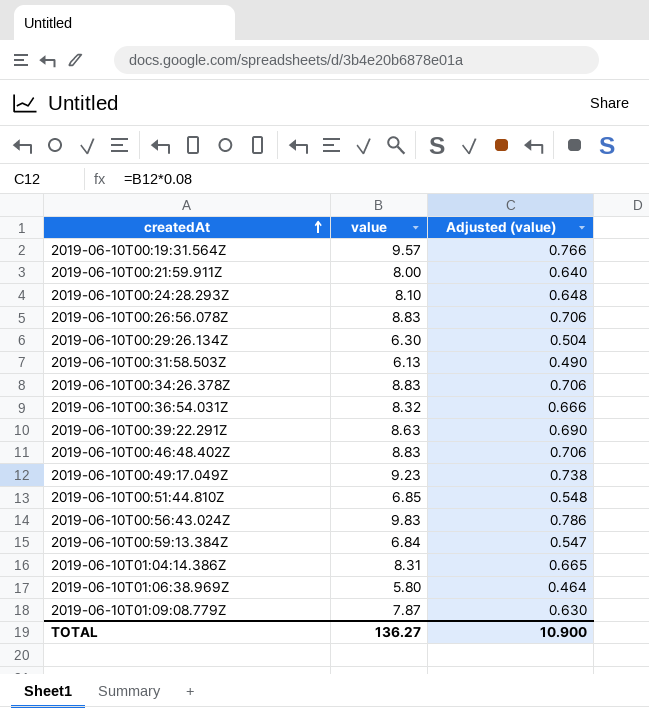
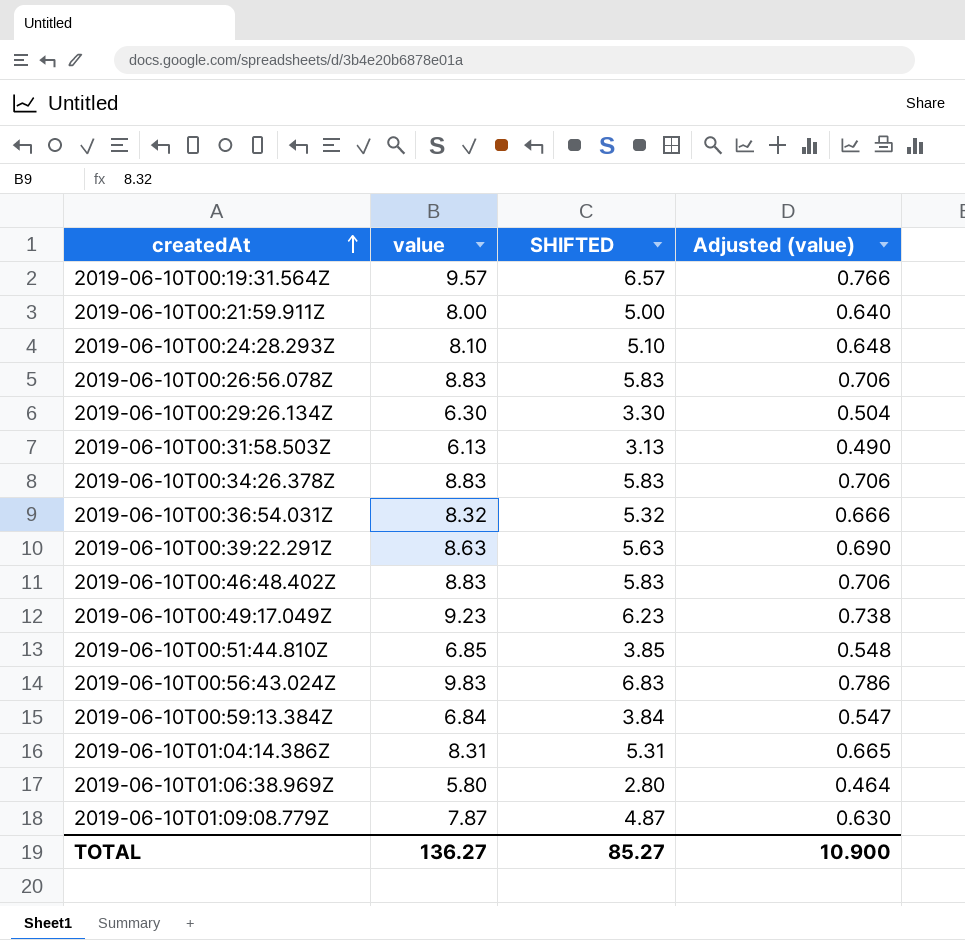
column SHIFTED | formula: none -> [value] - 3

